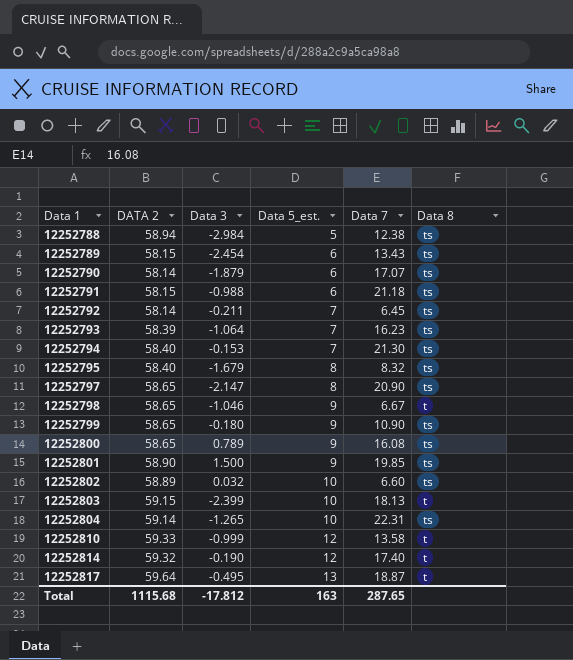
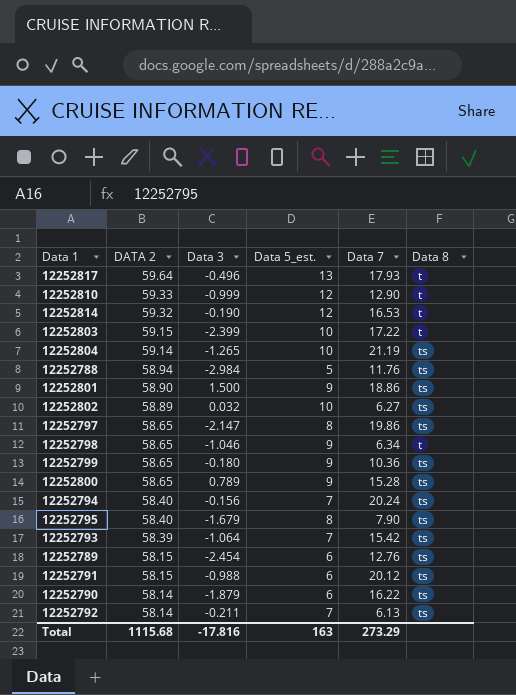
row order: Data 1 ascending -> DATA 2 descending
12252817 | Data 3: -0.495 -> -0.496
12252817 | Data 7: 18.87 -> 17.93
12252810 | Data 7: 13.58 -> 12.90
12252814 | Data 7: 17.40 -> 16.53
12252803 | Data 7: 18.13 -> 17.22
12252804 | Data 7: 22.31 -> 21.19
12252788 | Data 7: 12.38 -> 11.76
12252801 | Data 7: 19.85 -> 18.86
12252802 | Data 7: 6.60 -> 6.27
12252797 | Data 7: 20.90 -> 19.86
12252798 | Data 7: 6.67 -> 6.34
12252799 | Data 7: 10.90 -> 10.36
12252800 | Data 7: 16.08 -> 15.28
12252794 | Data 3: -0.153 -> -0.156
12252794 | Data 7: 21.30 -> 20.24
12252795 | Data 7: 8.32 -> 7.90
12252793 | Data 7: 16.23 -> 15.42
12252789 | Data 7: 13.43 -> 12.76
12252791 | Data 7: 21.18 -> 20.12
12252790 | Data 7: 17.07 -> 16.22
12252792 | Data 7: 6.45 -> 6.13
Total | Data 3: -17.812 -> -17.816
Total | Data 7: 287.65 -> 273.29

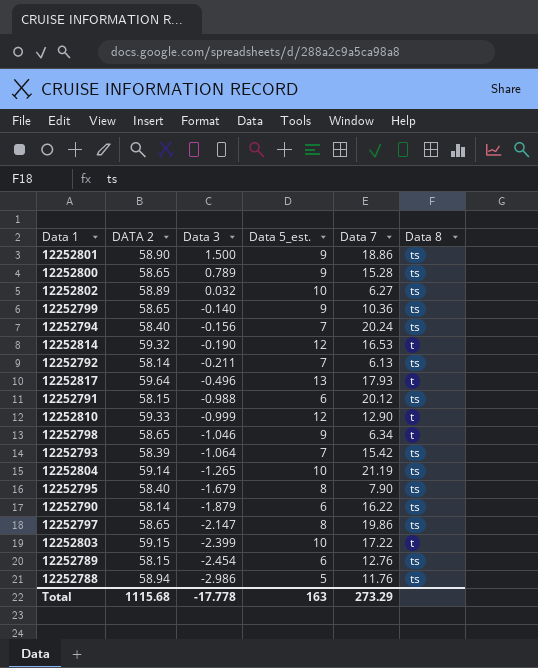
row order: DATA 2 descending -> Data 3 descending
12252799 | Data 3: -0.180 -> -0.140
12252788 | Data 3: -2.984 -> -2.986
Total | Data 3: -17.816 -> -17.778

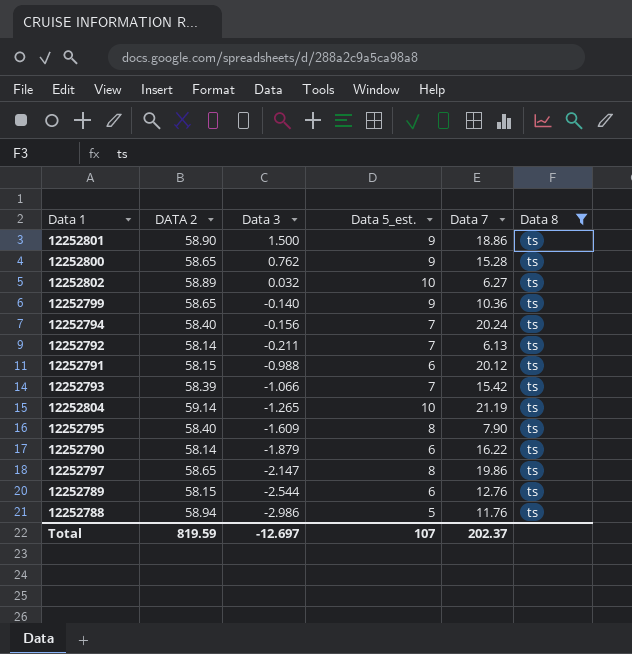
filter: none -> Data 8 = ts
12252800 | Data 3: 0.789 -> 0.762
12252793 | Data 3: -1.064 -> -1.066
12252795 | Data 3: -1.679 -> -1.609
12252789 | Data 3: -2.454 -> -2.544
Total | DATA 2: 1115.68 -> 819.59
Total | Data 3: -17.778 -> -12.697
Total | Data 5_est.: 163 -> 107
Total | Data 7: 273.29 -> 202.37

